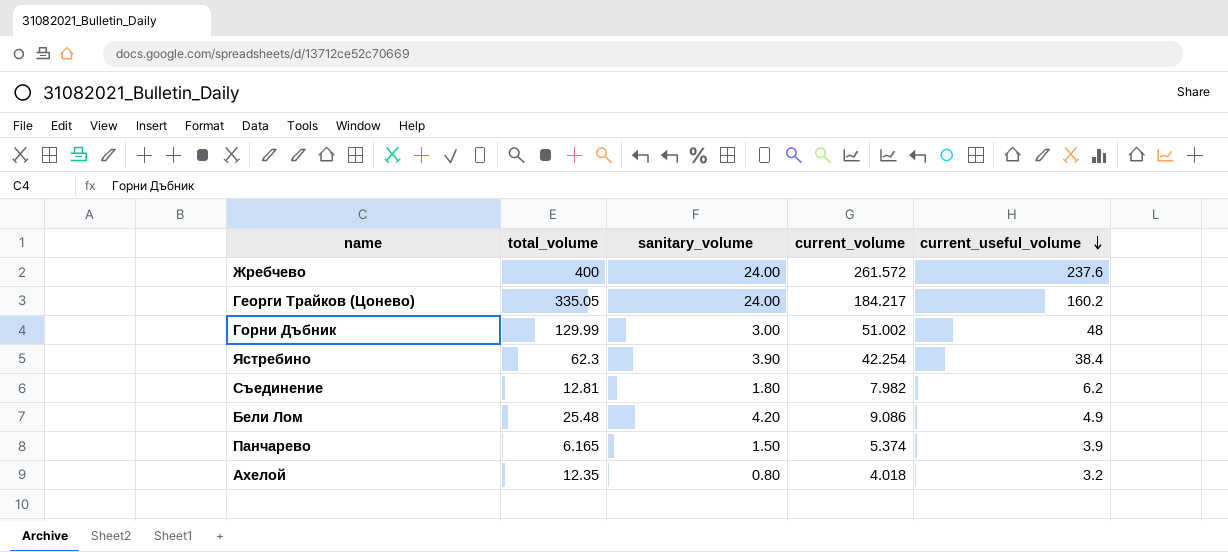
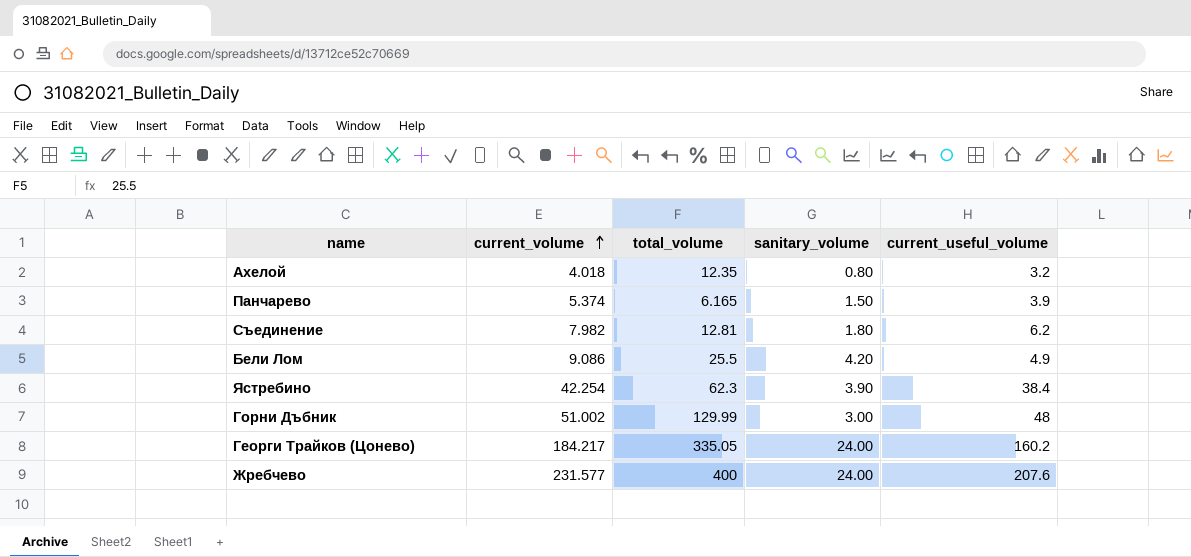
row order: current_useful_volume descending -> current_volume ascending
column current_volume | position: 4 -> 2
Бели Лом | total_volume: 25.48 -> 25.5
Жребчево | current_volume: 261.572 -> 231.577
Жребчево | current_useful_volume: 237.6 -> 207.6

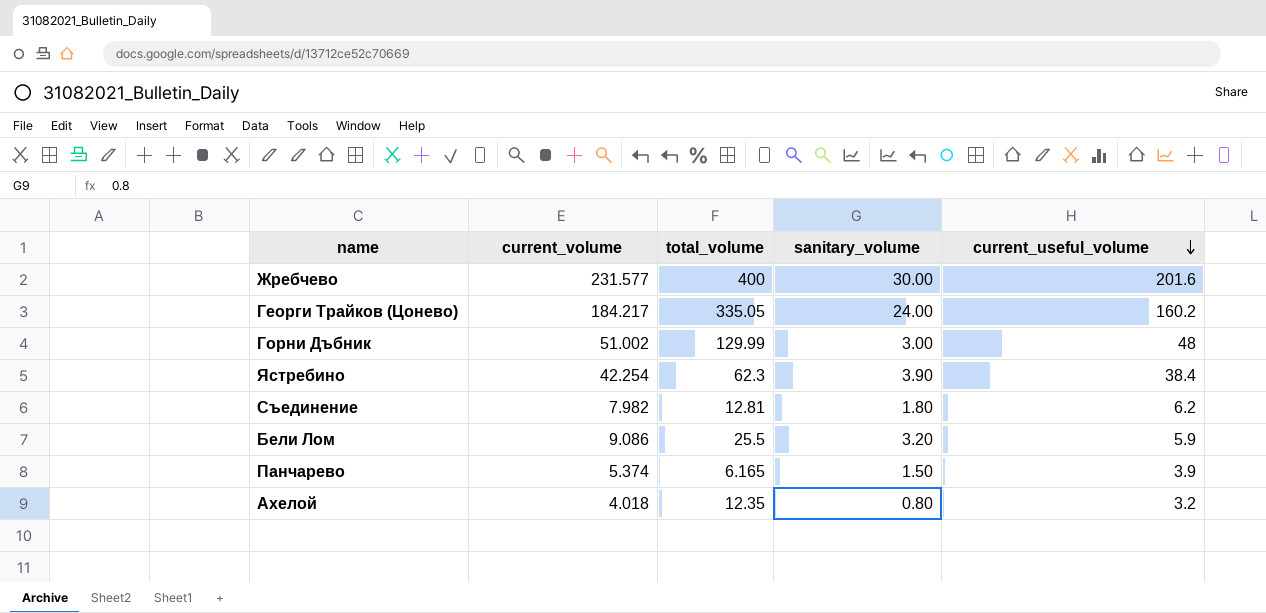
row order: current_volume ascending -> current_useful_volume descending
Жребчево | sanitary_volume: 24.00 -> 30.00
Жребчево | current_useful_volume: 207.6 -> 201.6
Бели Лом | sanitary_volume: 4.20 -> 3.20
Бели Лом | current_useful_volume: 4.9 -> 5.9

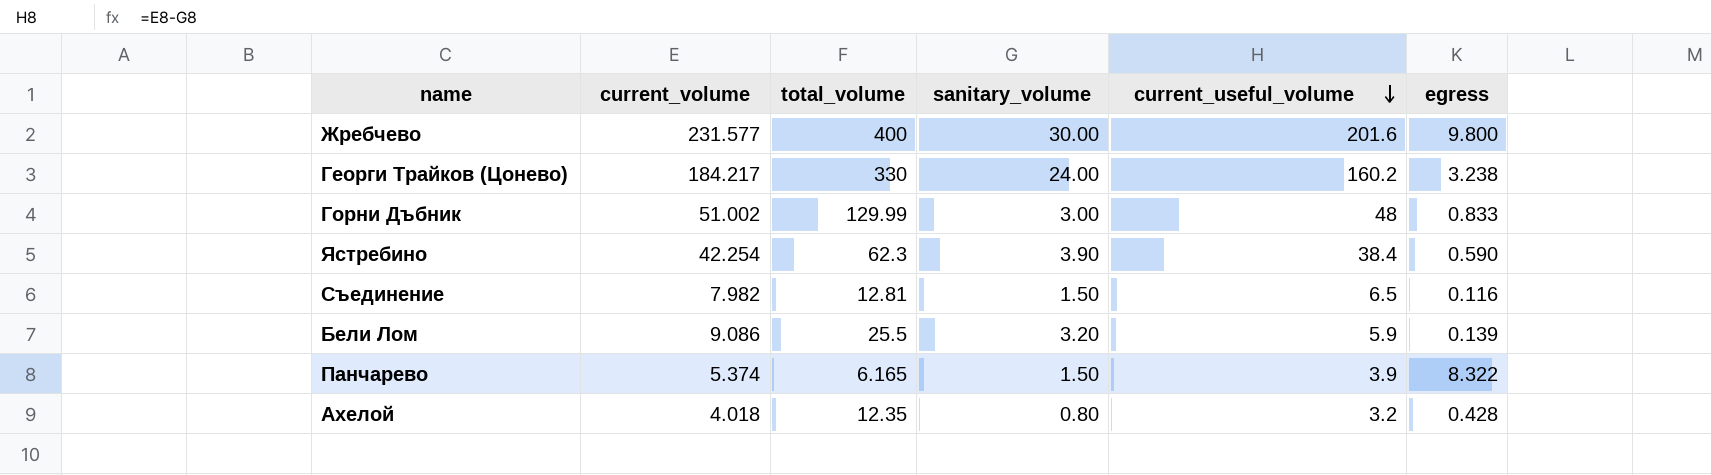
column egress | position: none -> 6
Георги Трайков (Цонево) | total_volume: 335.05 -> 330
Съединение | sanitary_volume: 1.80 -> 1.50
Съединение | current_useful_volume: 6.2 -> 6.5

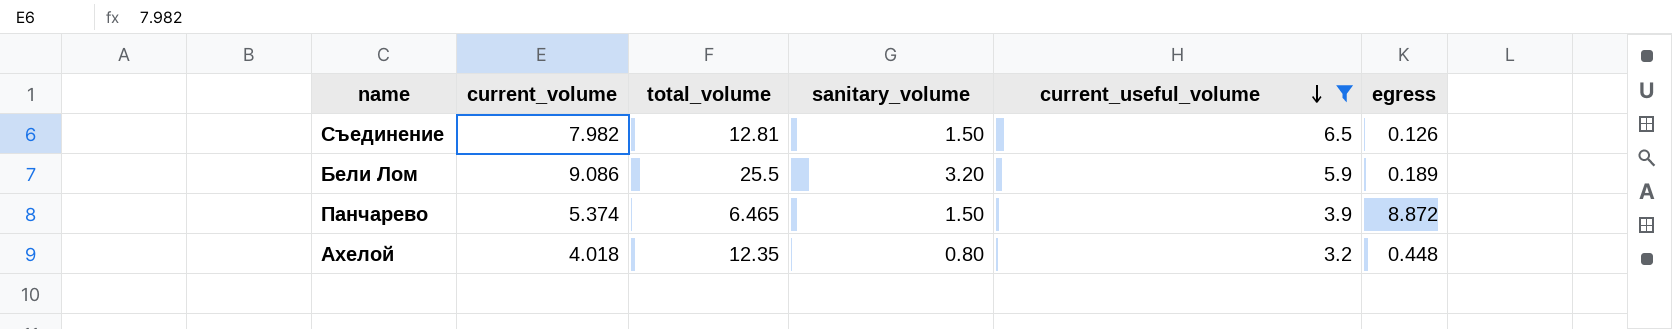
filter: none -> current_useful_volume <= 6.5
Съединение | egress: 0.116 -> 0.126
Бели Лом | egress: 0.139 -> 0.189
Панчарево | total_volume: 6.165 -> 6.465
Панчарево | egress: 8.322 -> 8.872
Ахелой | egress: 0.428 -> 0.448

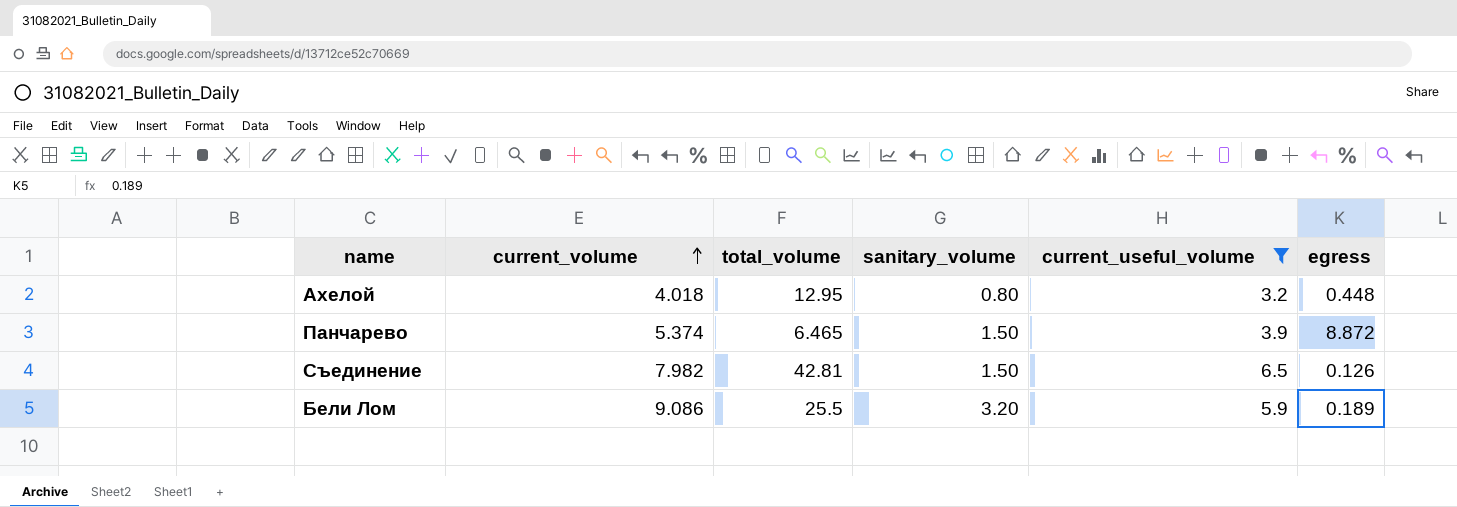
row order: current_useful_volume descending -> current_volume ascending
Ахелой | total_volume: 12.35 -> 12.95
Съединение | total_volume: 12.81 -> 42.81

